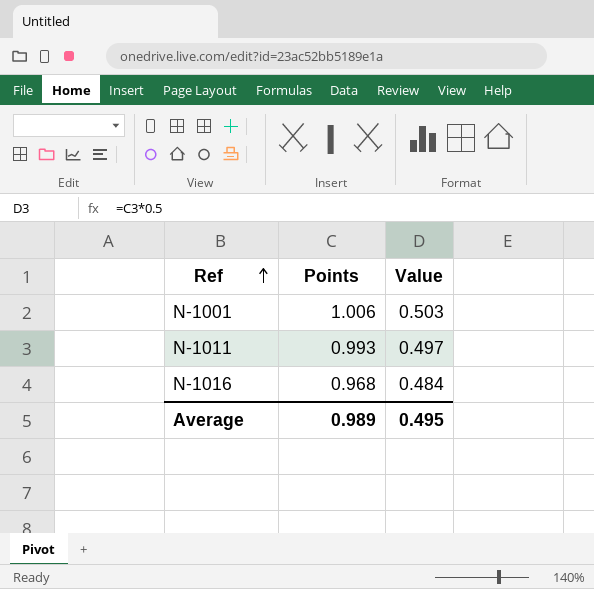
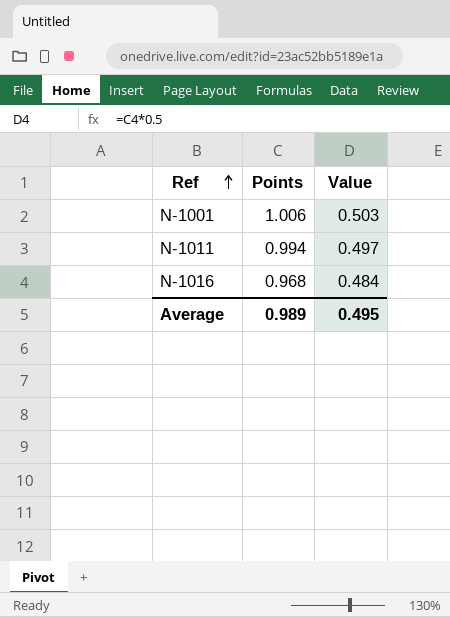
N-1011 | Points: 0.993 -> 0.994

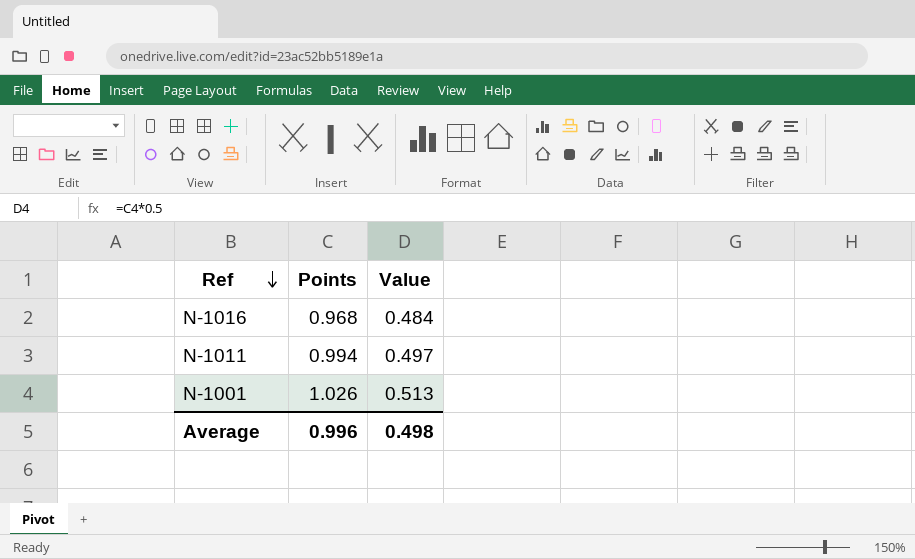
row order: Ref ascending -> Ref descending
N-1001 | Points: 1.006 -> 1.026
N-1001 | Value: 0.503 -> 0.513
Average | Points: 0.989 -> 0.996
Average | Value: 0.495 -> 0.498

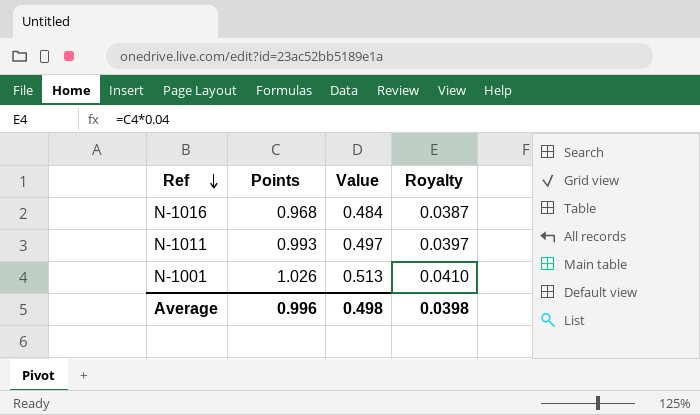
column Royalty | formula: none -> [Points] * 0.04
N-1011 | Points: 0.994 -> 0.993

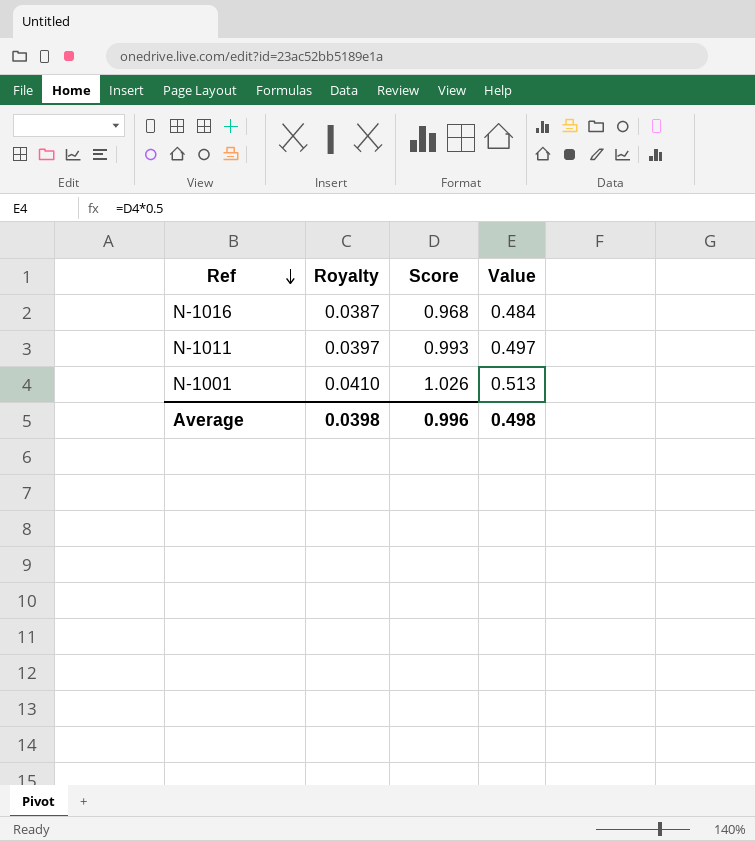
column Royalty | position: 4 -> 2
column name: Points -> Score

